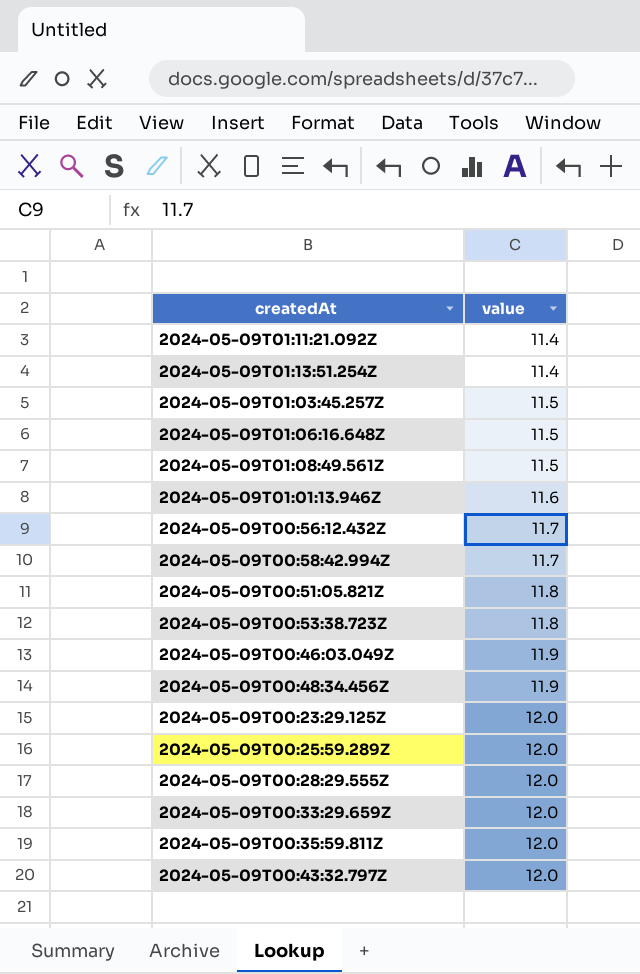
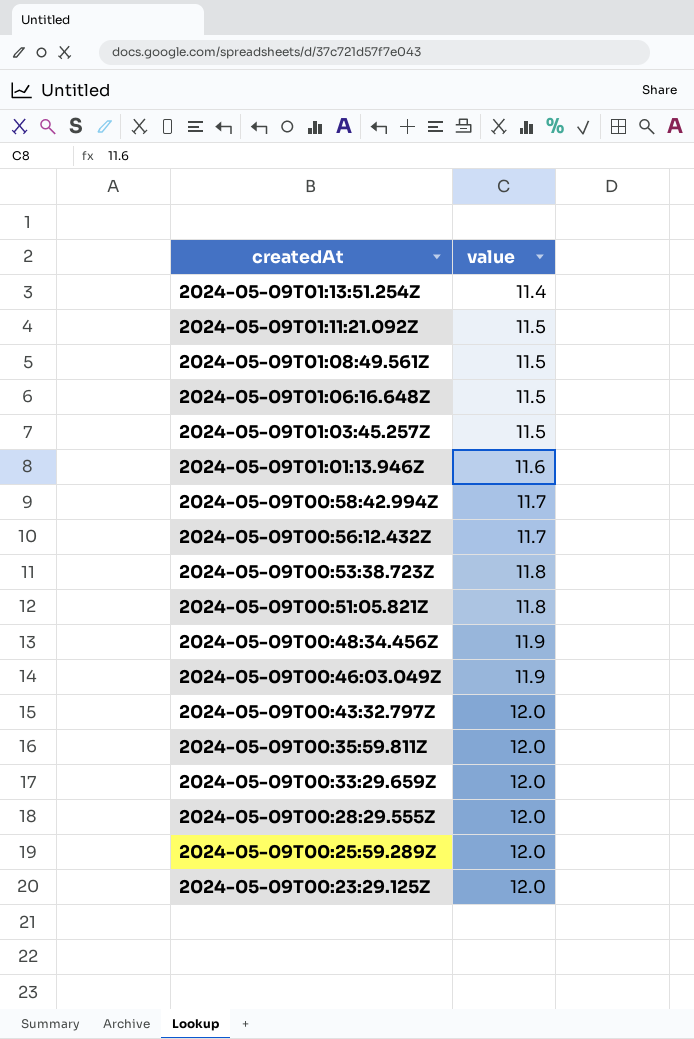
row order: value ascending -> createdAt descending
2024-05-09T01:11:21.092Z | value: 11.4 -> 11.5

